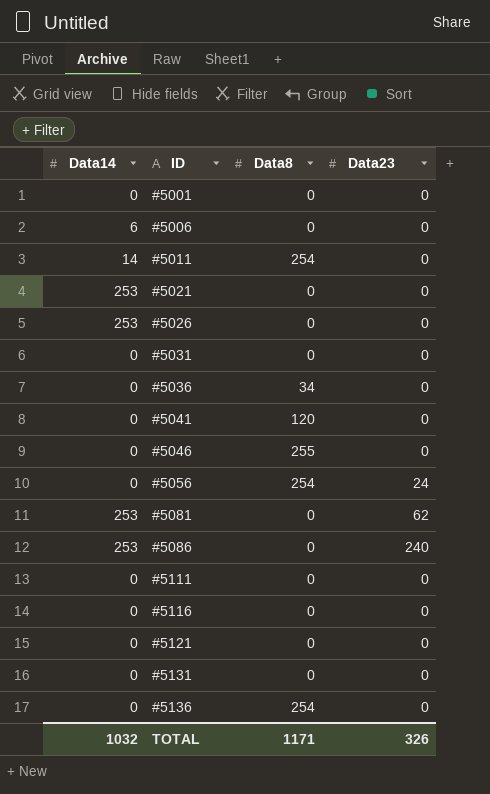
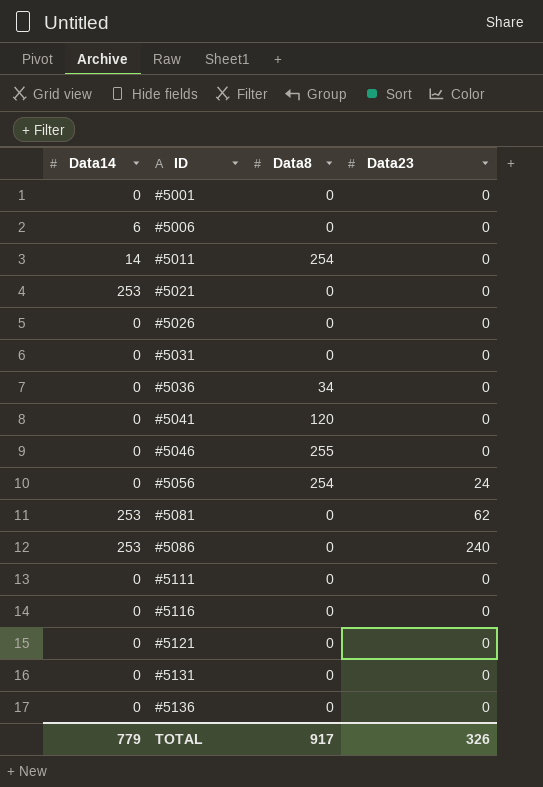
#5026 | Data14: 253 -> 0
#5136 | Data8: 254 -> 0
TOTAL | Data14: 1032 -> 779
TOTAL | Data8: 1171 -> 917

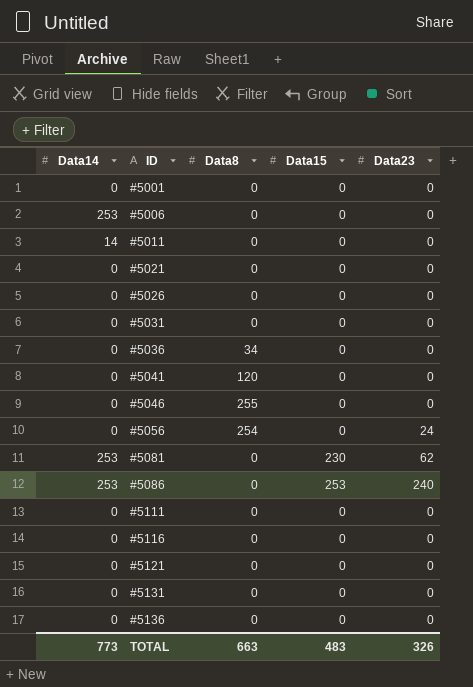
column Data15 | position: none -> 4
#5006 | Data14: 6 -> 253
#5011 | Data8: 254 -> 0
#5021 | Data14: 253 -> 0
TOTAL | Data14: 779 -> 773
TOTAL | Data8: 917 -> 663

